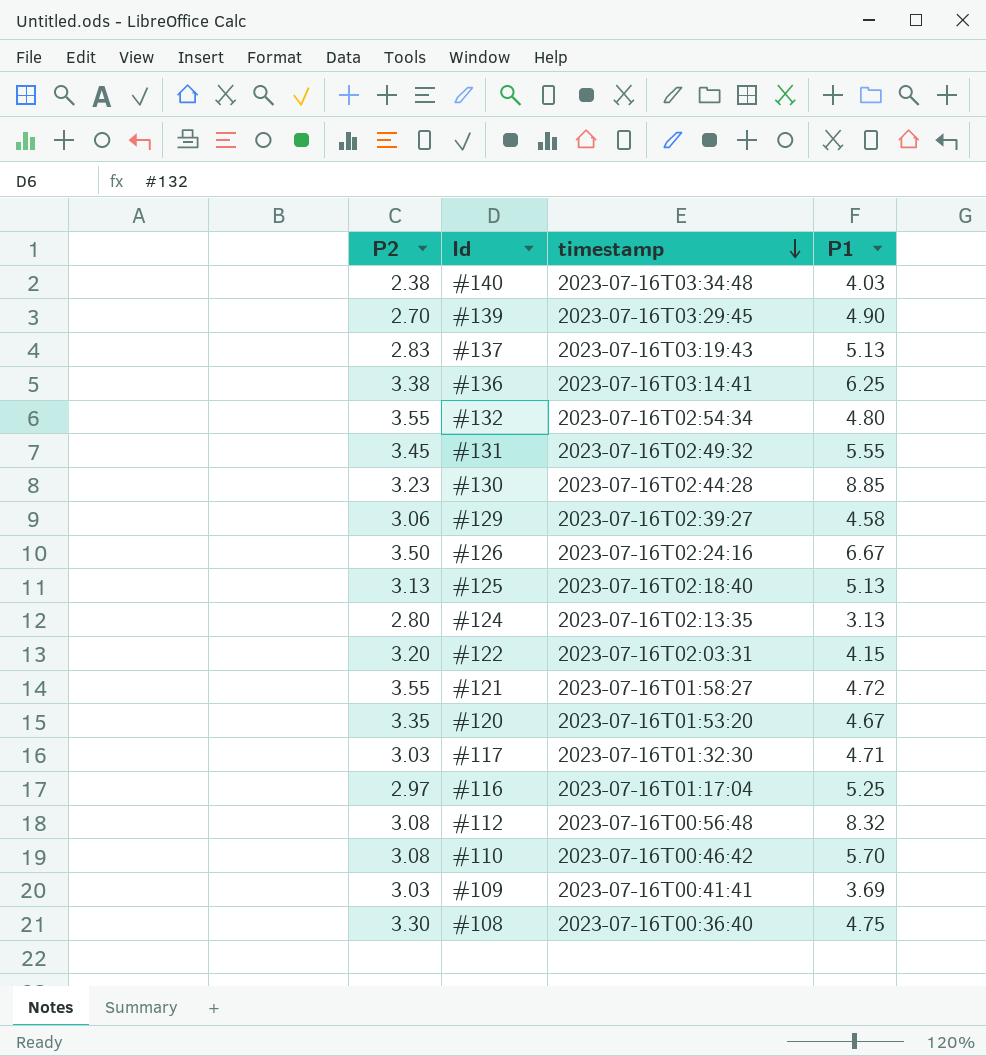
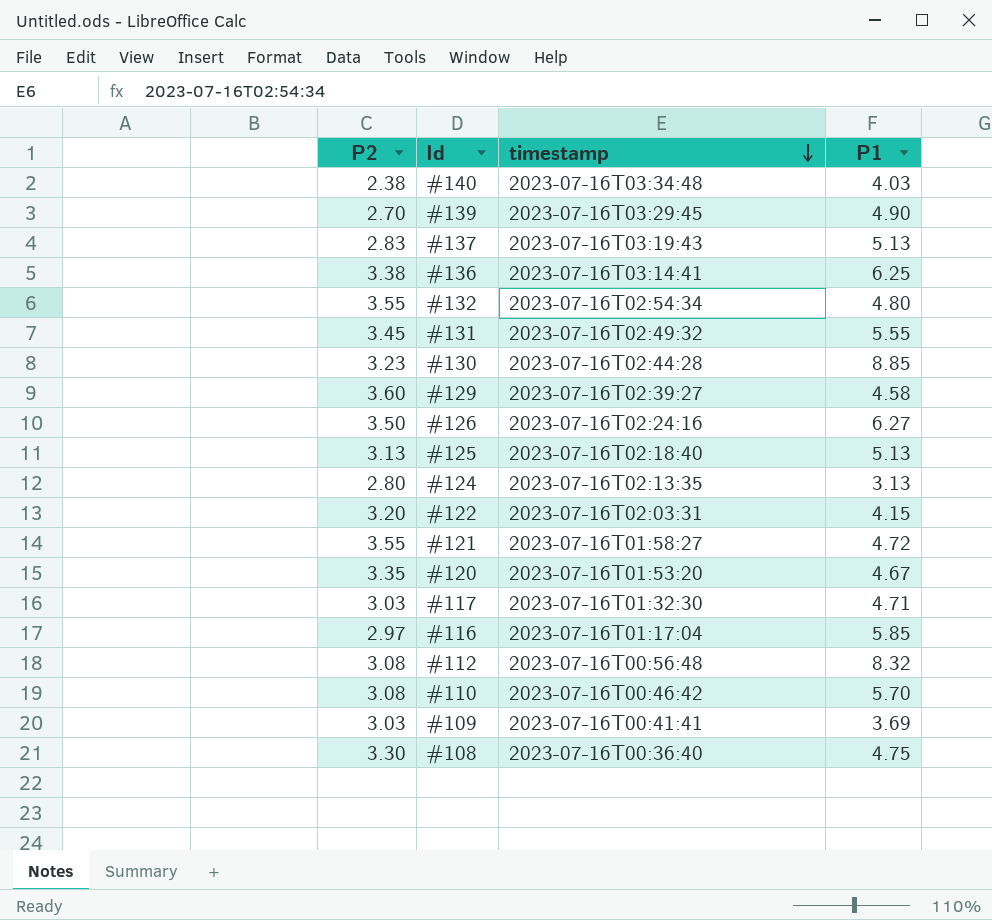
#129 | P2: 3.06 -> 3.60
#126 | P1: 6.67 -> 6.27
#116 | P1: 5.25 -> 5.85

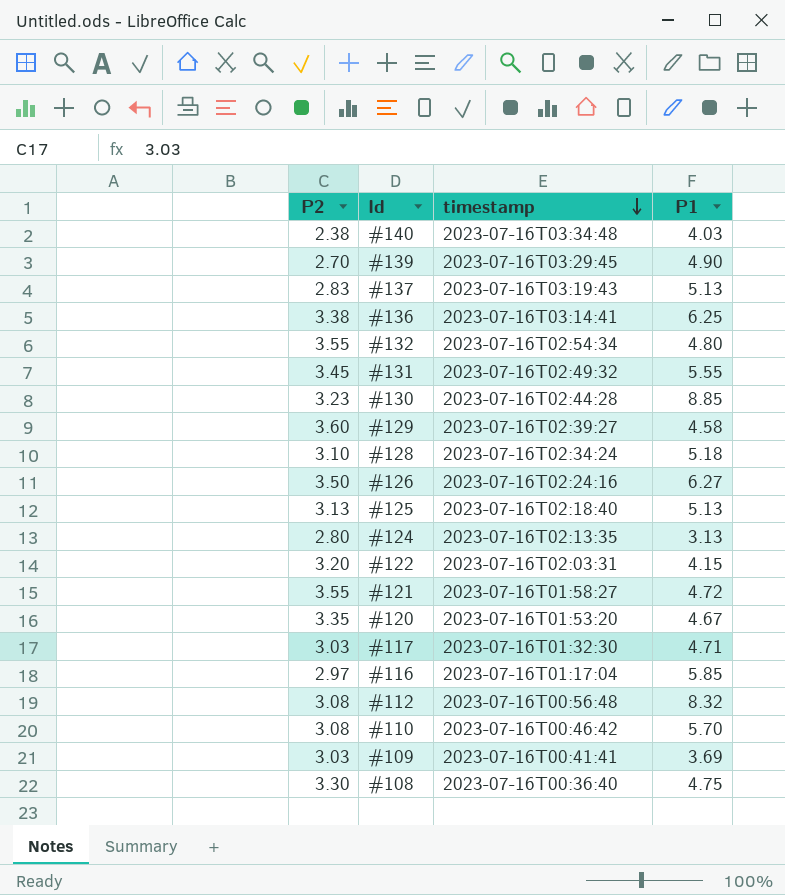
row #128: none -> 3.10 | 2023-07-16T02:34:24 | 5.18

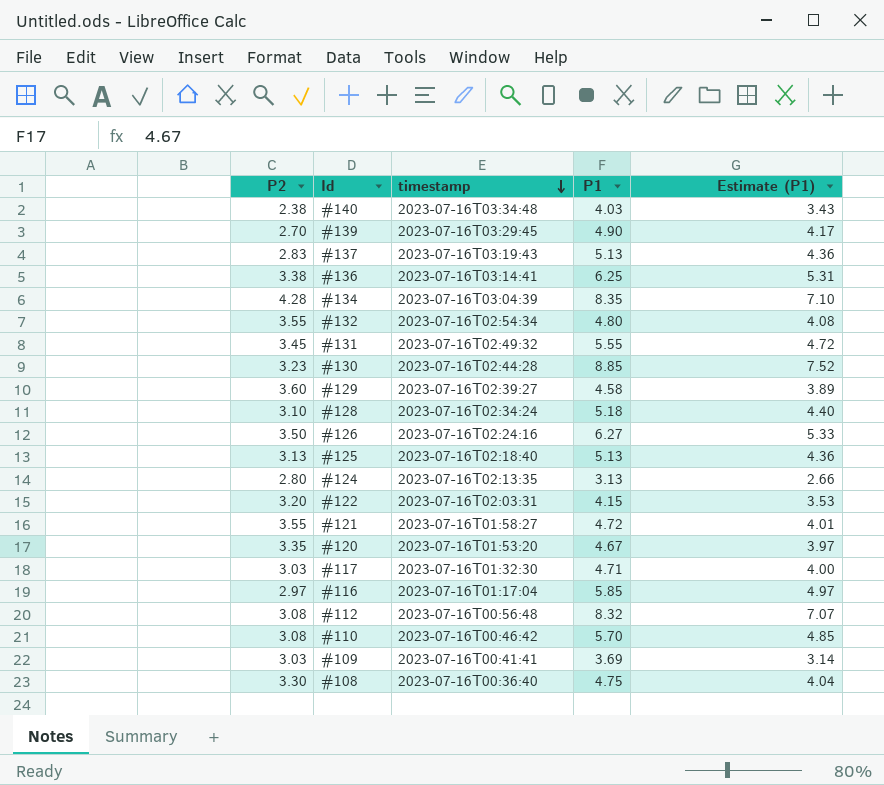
column Estimate (P1) | formula: none -> [P1] * 0.85
row #134: none -> 4.28 | 2023-07-16T03:04:39 | 8.35 | 7.10

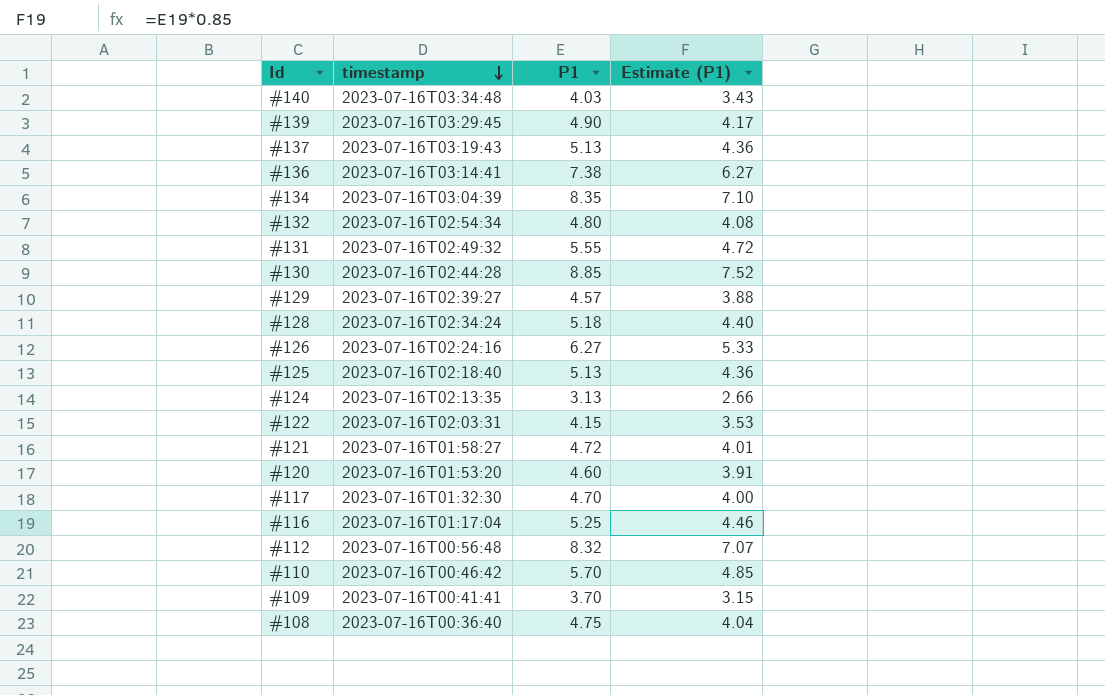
column P2 | position: 1 -> none
#136 | P1: 6.25 -> 7.38
#136 | Estimate (P1): 5.31 -> 6.27
#129 | P1: 4.58 -> 4.57
#129 | Estimate (P1): 3.89 -> 3.88
#120 | P1: 4.67 -> 4.60
#120 | Estimate (P1): 3.97 -> 3.91
#117 | P1: 4.71 -> 4.70
#116 | P1: 5.85 -> 5.25
#116 | Estimate (P1): 4.97 -> 4.46
#109 | P1: 3.69 -> 3.70
#109 | Estimate (P1): 3.14 -> 3.15

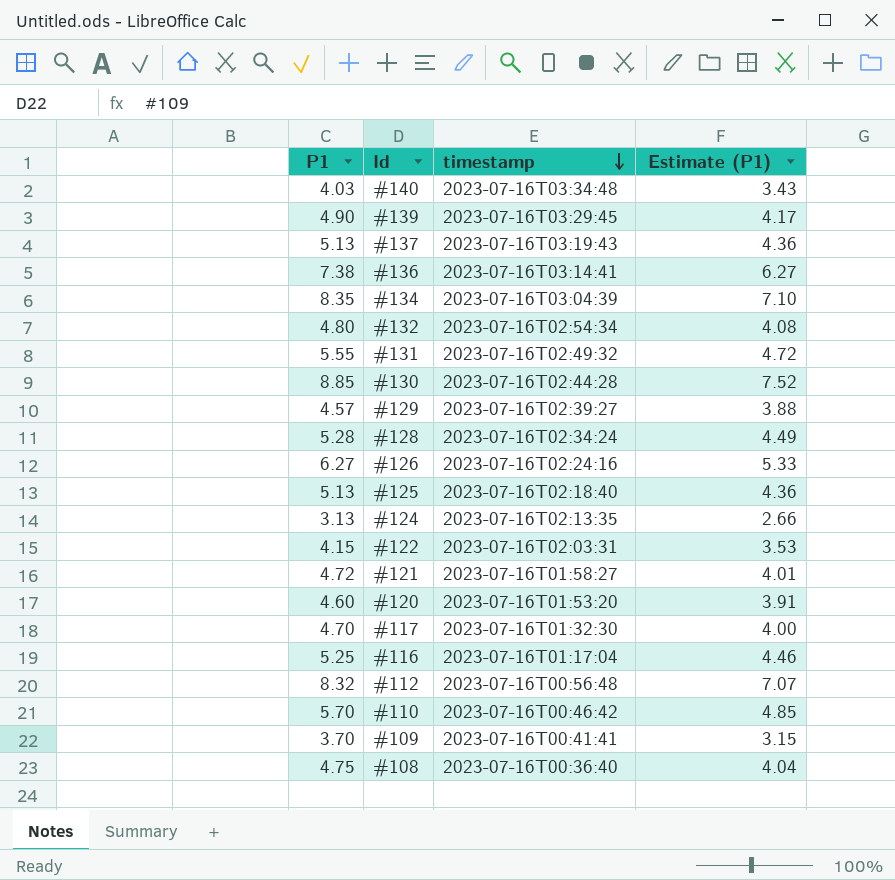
column P1 | position: 3 -> 1
#128 | P1: 5.18 -> 5.28
#128 | Estimate (P1): 4.40 -> 4.49

